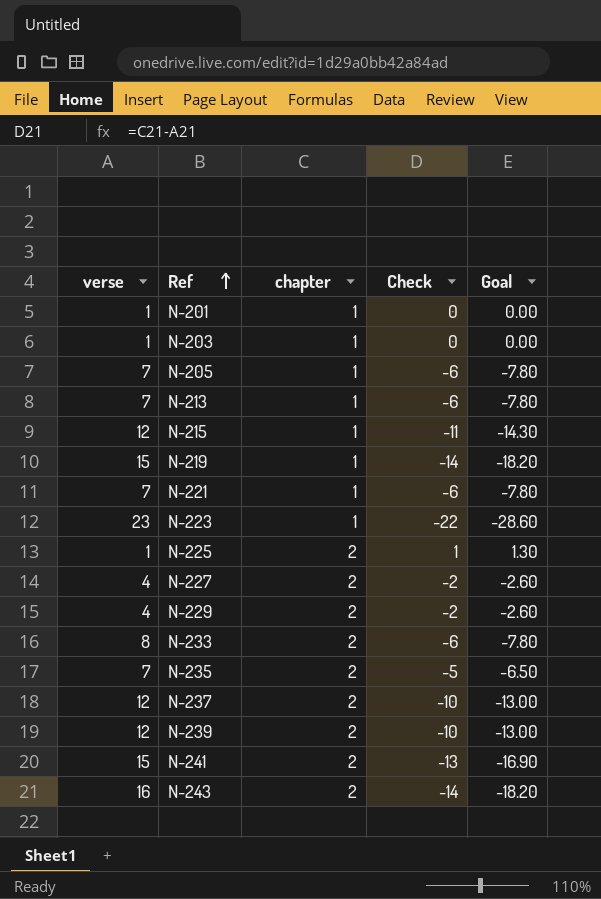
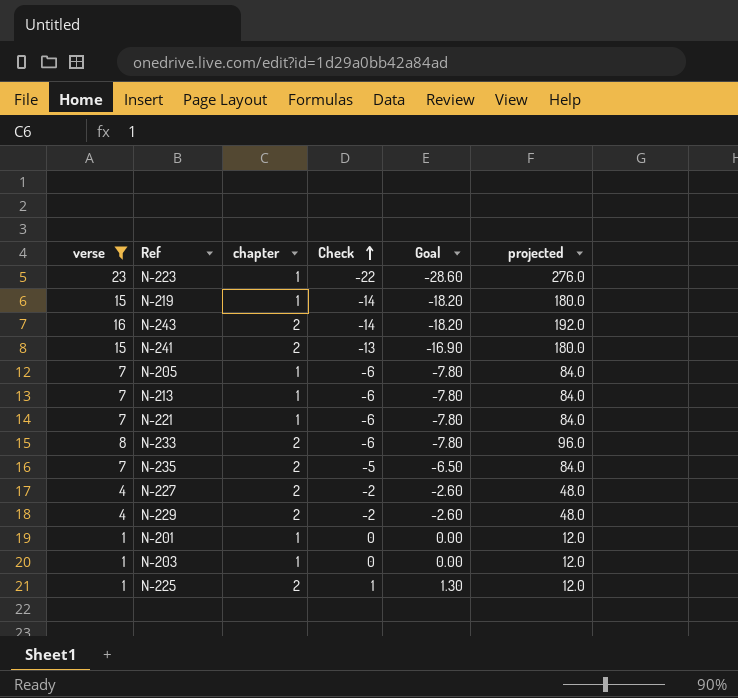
filter: none -> verse != 12
row order: Ref ascending -> Check ascending
column projected | formula: none -> [verse] * 12

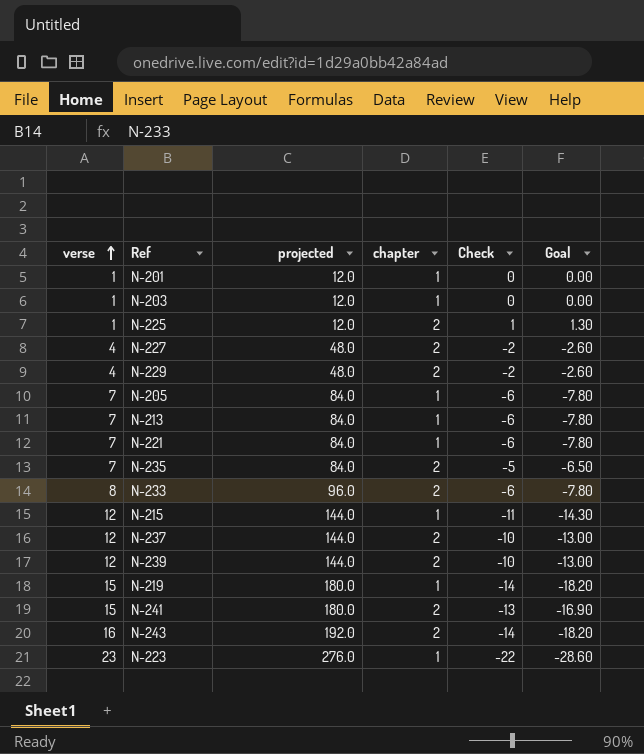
filter: verse != 12 -> none
row order: Check ascending -> verse ascending
column projected | position: 6 -> 3

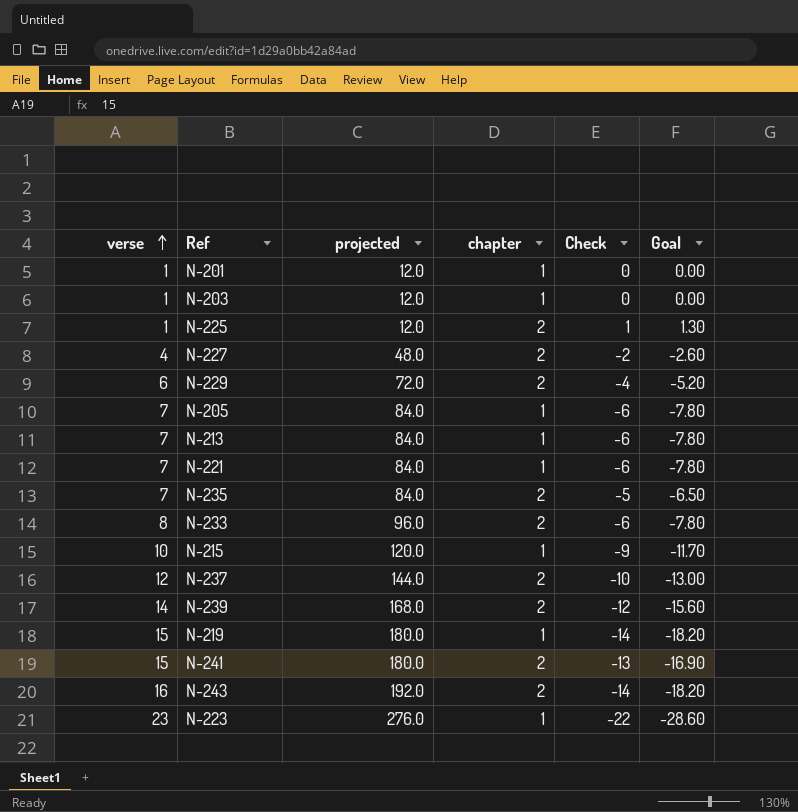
N-229 | verse: 4 -> 6
N-229 | projected: 48.0 -> 72.0
N-229 | Check: -2 -> -4
N-229 | Goal: -2.60 -> -5.20
N-215 | verse: 12 -> 10
N-215 | projected: 144.0 -> 120.0
N-215 | Check: -11 -> -9
N-215 | Goal: -14.30 -> -11.70
N-239 | verse: 12 -> 14
N-239 | projected: 144.0 -> 168.0
N-239 | Check: -10 -> -12
N-239 | Goal: -13.00 -> -15.60

